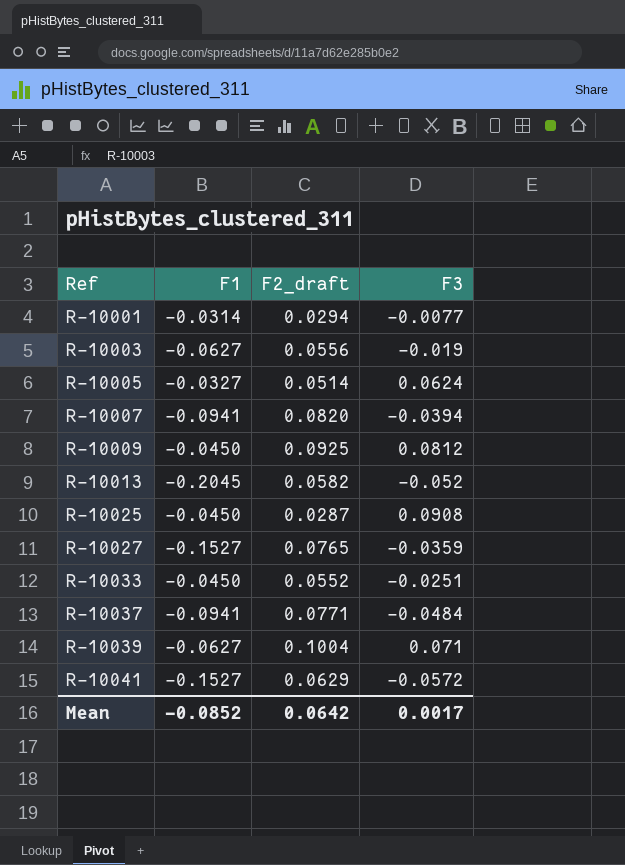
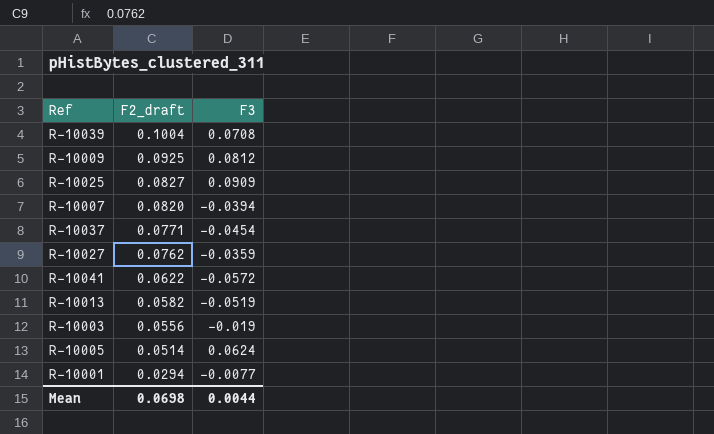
row order: Ref ascending -> F2_draft descending
column F1 | position: 2 -> none
row R-10033: -0.0450 | 0.0552 | -0.0251 -> none
R-10039 | F3: 0.071 -> 0.0708
R-10025 | F2_draft: 0.0287 -> 0.0827
R-10025 | F3: 0.0908 -> 0.0909
R-10037 | F3: -0.0484 -> -0.0454
R-10027 | F2_draft: 0.0765 -> 0.0762
R-10041 | F2_draft: 0.0629 -> 0.0622
R-10013 | F3: -0.052 -> -0.0519
Mean | F2_draft: 0.0642 -> 0.0698
Mean | F3: 0.0017 -> 0.0044

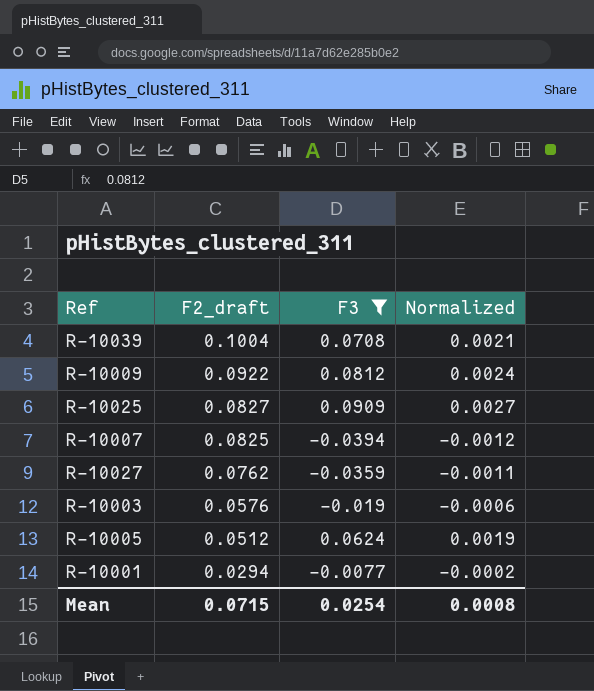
filter: none -> F3 >= -0.0394
column Normalized | formula: none -> [F3] * 0.03
R-10009 | F2_draft: 0.0925 -> 0.0922
R-10007 | F2_draft: 0.0820 -> 0.0825
R-10003 | F2_draft: 0.0556 -> 0.0576
R-10005 | F2_draft: 0.0514 -> 0.0512
Mean | F2_draft: 0.0698 -> 0.0715
Mean | F3: 0.0044 -> 0.0254

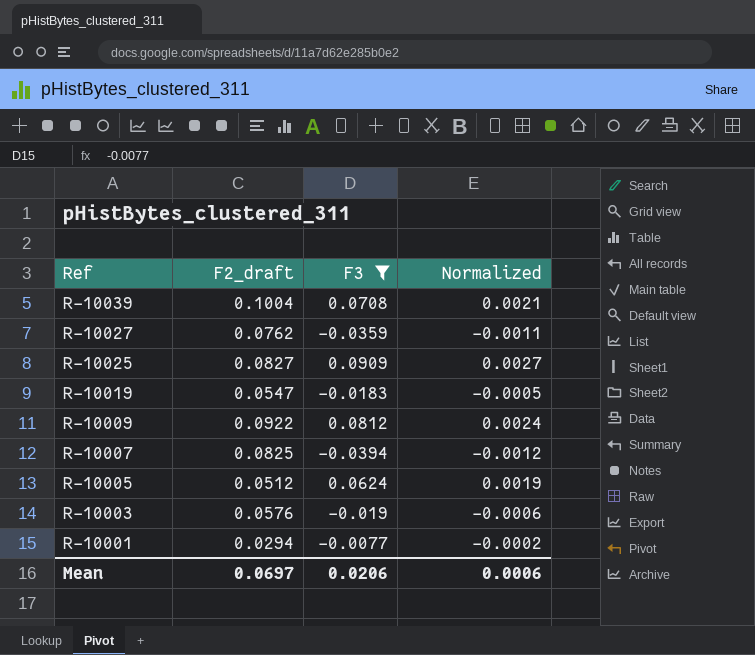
row order: F2_draft descending -> Ref descending
row R-10019: none -> 0.0547 | -0.0183 | -0.0005
Mean | F2_draft: 0.0715 -> 0.0697
Mean | F3: 0.0254 -> 0.0206
Mean | Normalized: 0.0008 -> 0.0006

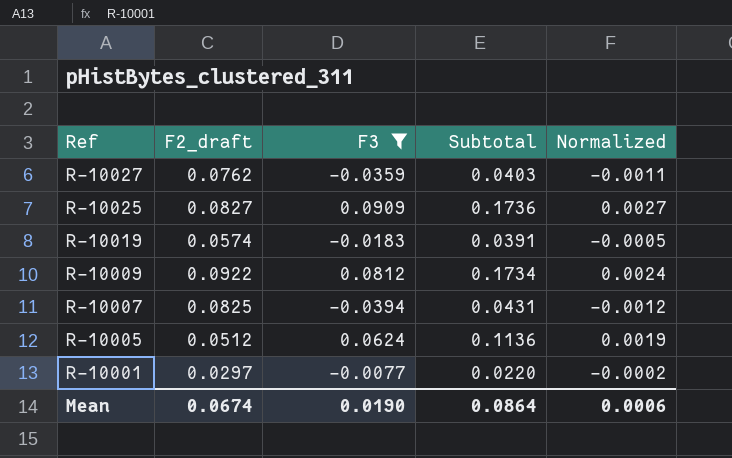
column Subtotal | formula: none -> [F2_draft] + [F3]
row R-10039: 0.1004 | 0.0708 | 0.0021 -> none
row R-10003: 0.0576 | -0.019 | -0.0006 -> none
R-10019 | F2_draft: 0.0547 -> 0.0574
R-10001 | F2_draft: 0.0294 -> 0.0297
Mean | F2_draft: 0.0697 -> 0.0674
Mean | F3: 0.0206 -> 0.0190

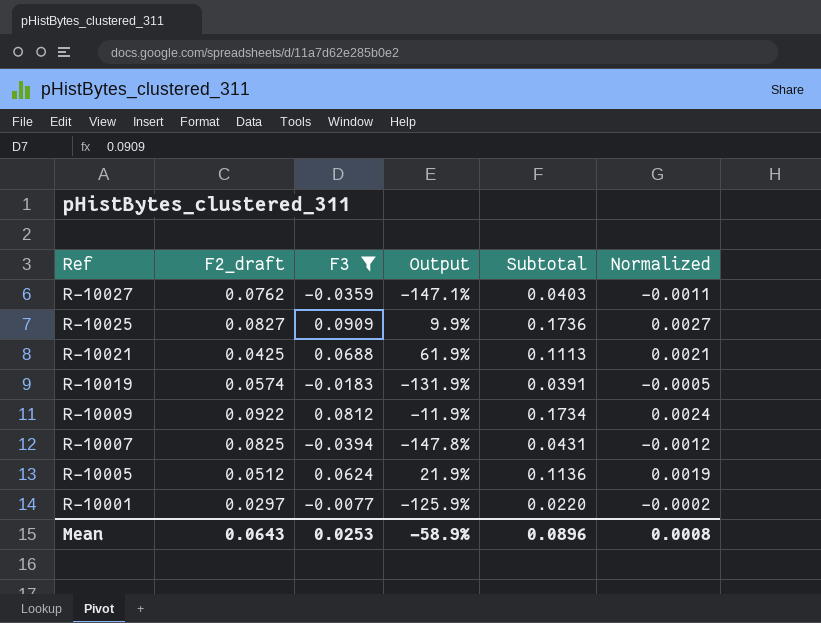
column Output | formula: none -> ([F3] - [F2_draft]) / [F2_draft]
row R-10021: none -> 0.0425 | 0.0688 | 61.9% | 0.1113 | 0.0021
Mean | F2_draft: 0.0674 -> 0.0643
Mean | F3: 0.0190 -> 0.0253
Mean | Subtotal: 0.0864 -> 0.0896
Mean | Normalized: 0.0006 -> 0.0008

